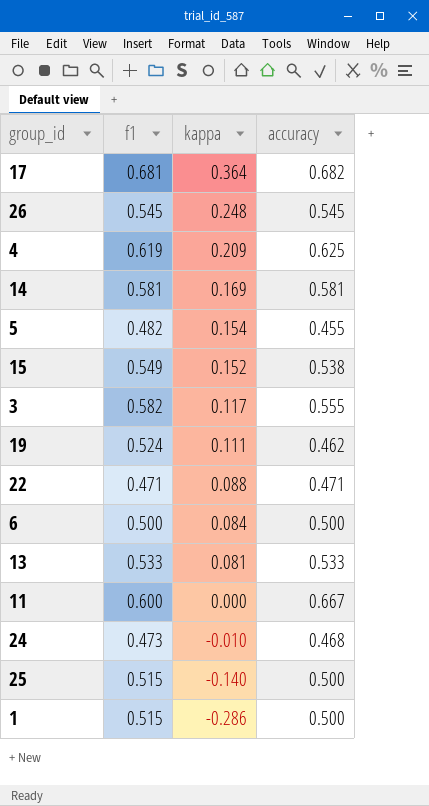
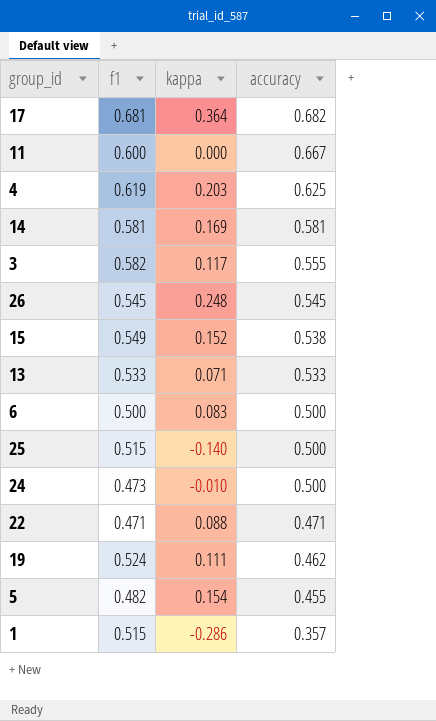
row order: kappa descending -> accuracy descending
4 | kappa: 0.209 -> 0.203
13 | kappa: 0.081 -> 0.071
6 | kappa: 0.084 -> 0.083
24 | accuracy: 0.468 -> 0.500
1 | accuracy: 0.500 -> 0.357

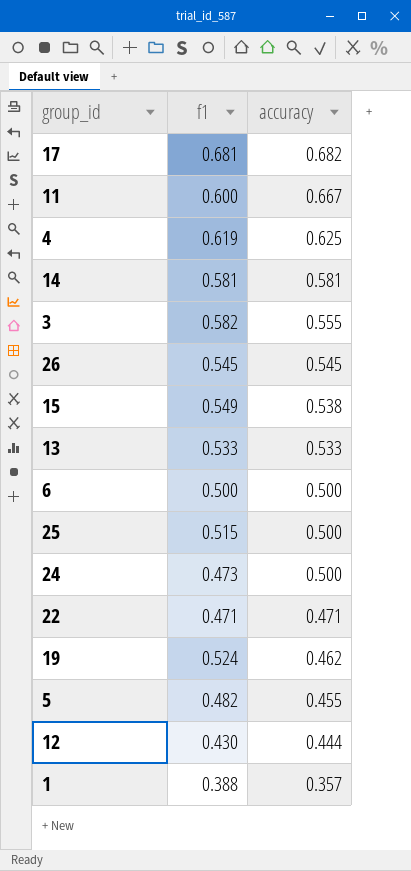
column kappa | position: 3 -> none
row 12: none -> 0.430 | 0.444
1 | f1: 0.515 -> 0.388

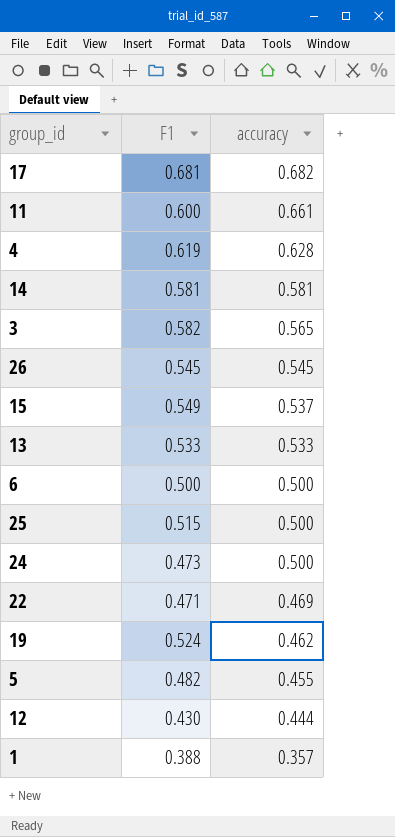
column name: f1 -> F1
11 | accuracy: 0.667 -> 0.661
4 | accuracy: 0.625 -> 0.628
3 | accuracy: 0.555 -> 0.565
15 | accuracy: 0.538 -> 0.537
22 | accuracy: 0.471 -> 0.469

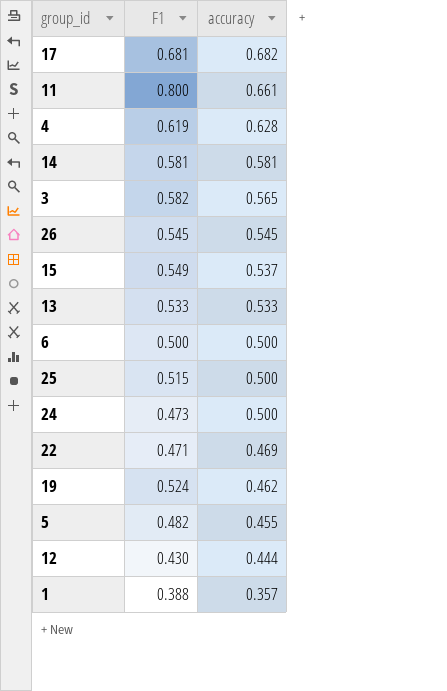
11 | F1: 0.600 -> 0.800

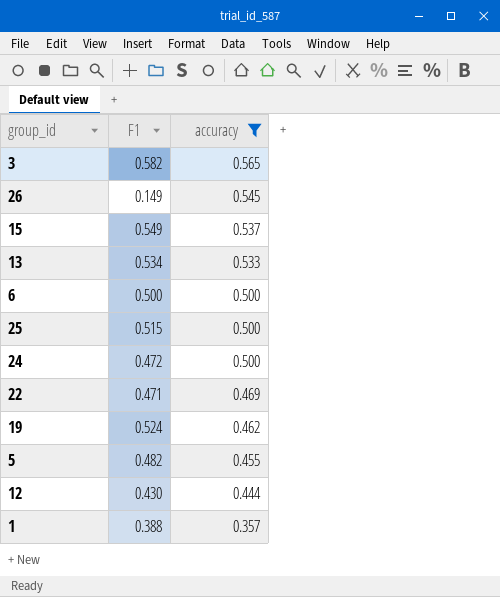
filter: none -> accuracy <= 0.565
26 | F1: 0.545 -> 0.149
13 | F1: 0.533 -> 0.534
24 | F1: 0.473 -> 0.472

